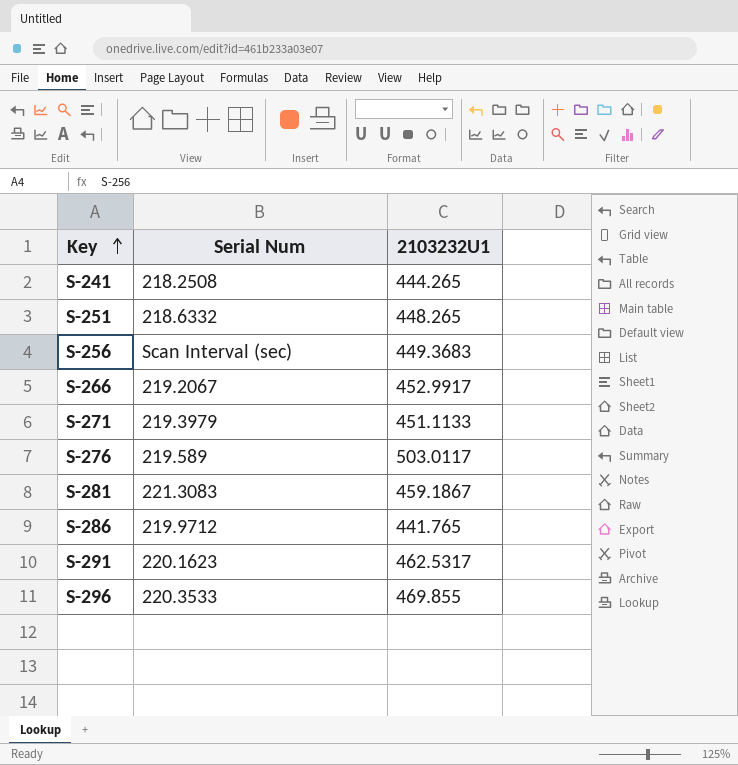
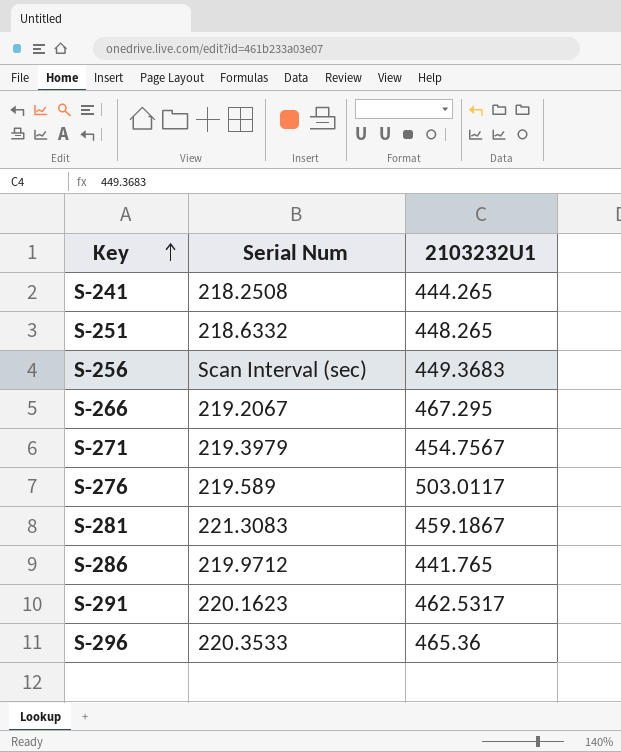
S-266 | 2103232U1: 452.9917 -> 467.295
S-271 | 2103232U1: 451.1133 -> 454.7567
S-296 | 2103232U1: 469.855 -> 465.36

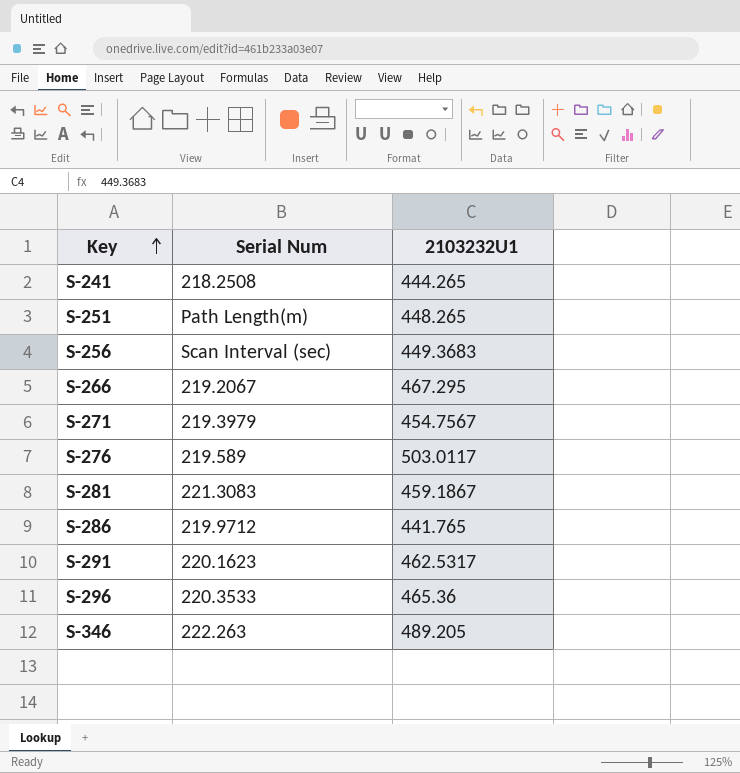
S-251 | Serial Num: 218.6332 -> Path Length(m)
row S-346: none -> 222.263 | 489.205

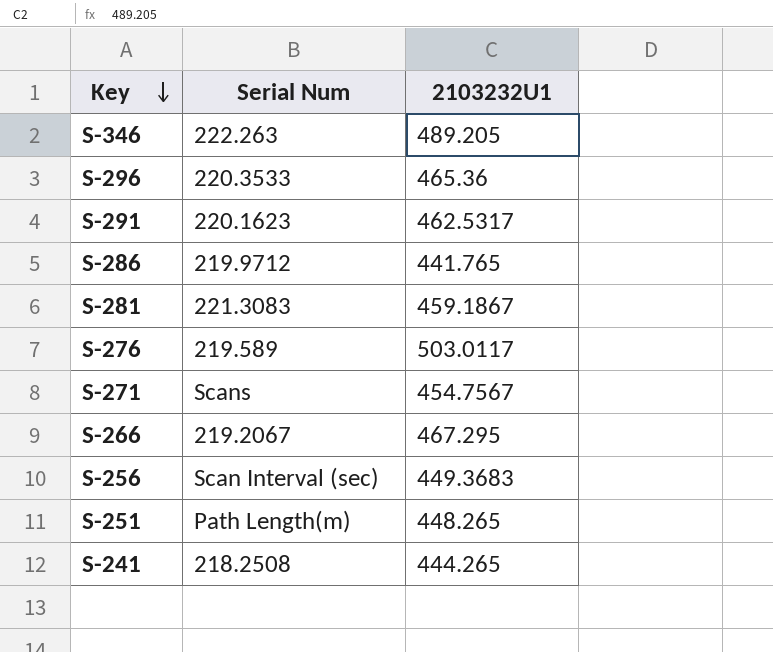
row order: Key ascending -> Key descending
S-271 | Serial Num: 219.3979 -> Scans

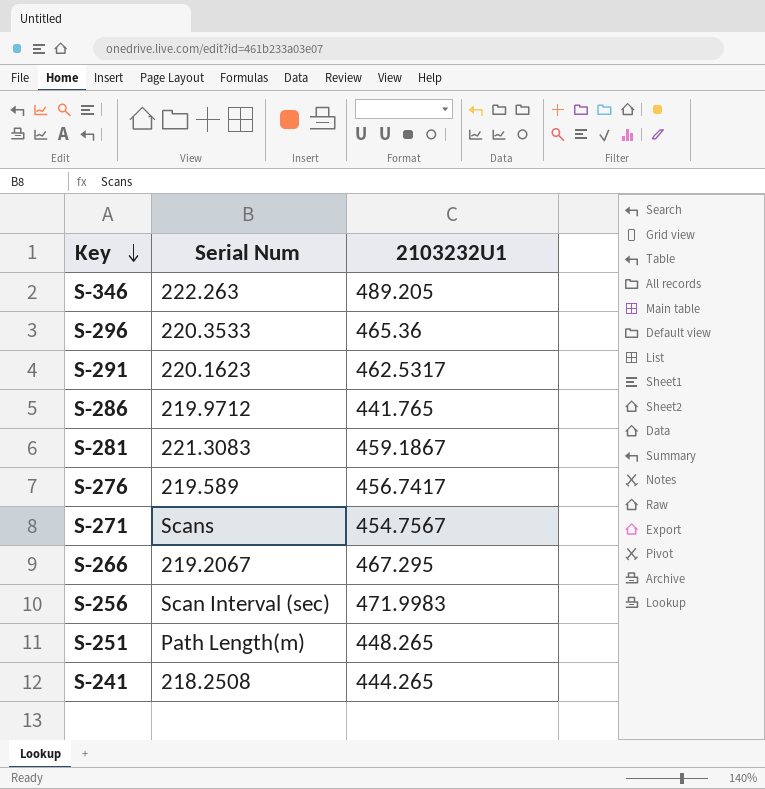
S-276 | 2103232U1: 503.0117 -> 456.7417
S-256 | 2103232U1: 449.3683 -> 471.9983

